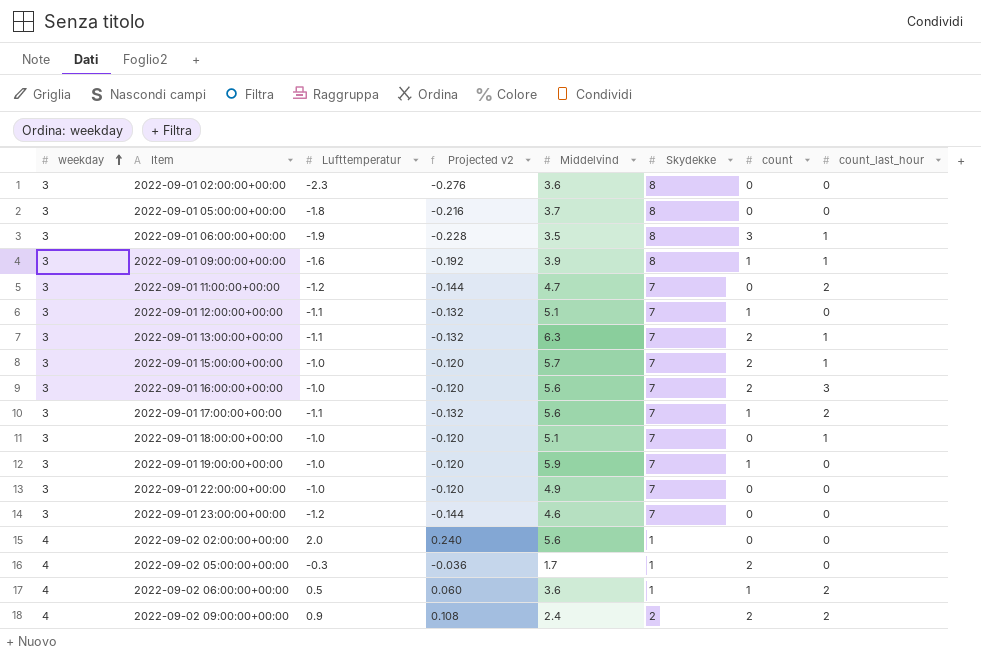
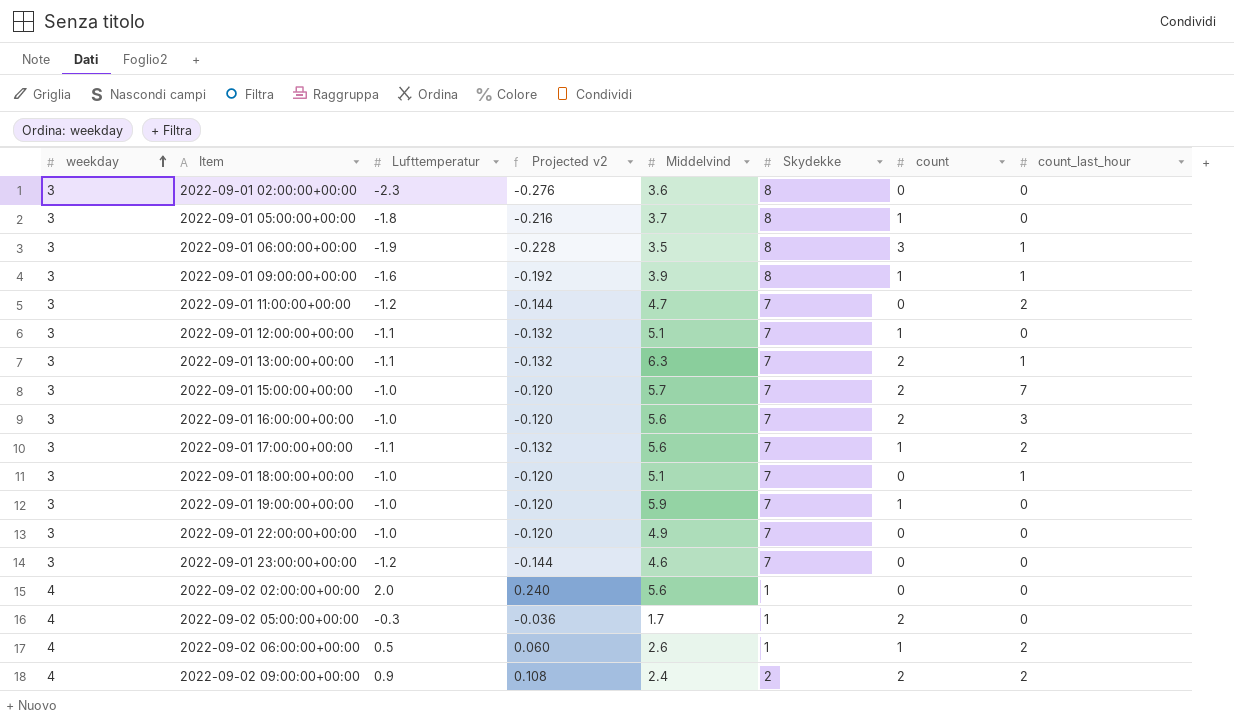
2022-09-01 05:00:00+00:00 | count: 0 -> 1
2022-09-01 15:00:00+00:00 | count_last_hour: 1 -> 7
2022-09-02 06:00:00+00:00 | Middelvind: 3.6 -> 2.6

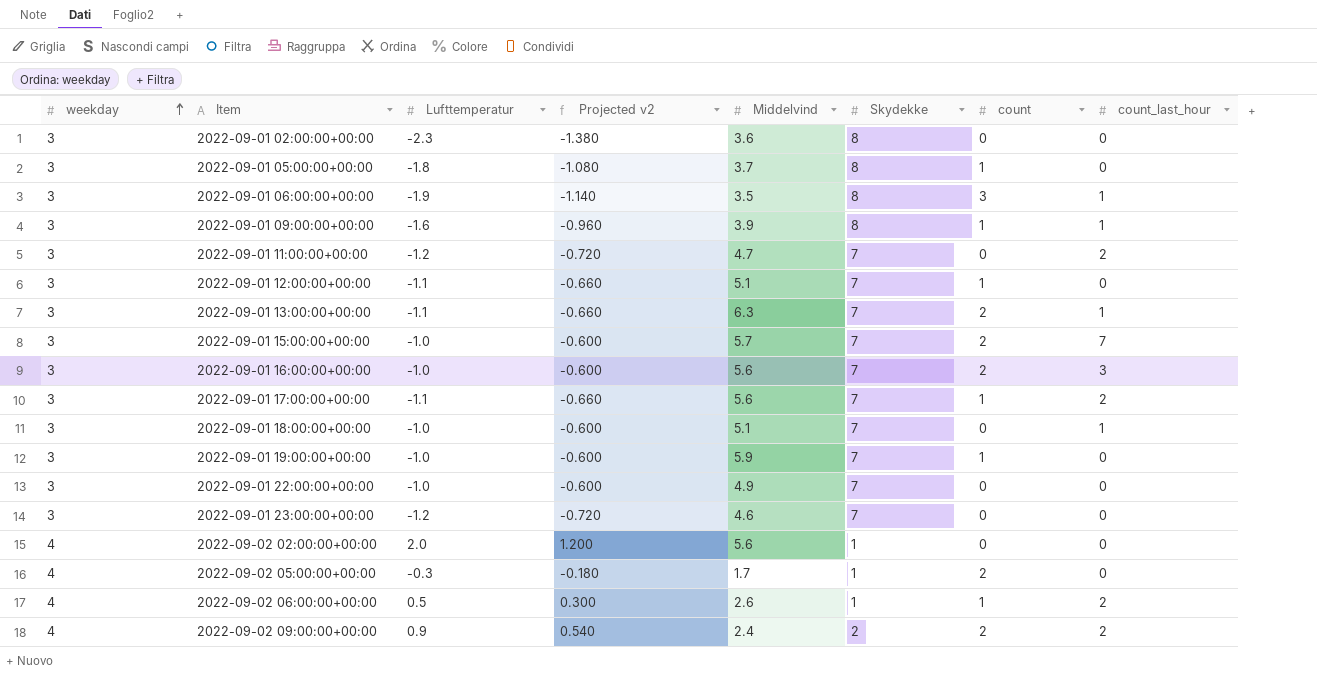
column Projected v2 | formula: [Lufttemperatur] * 0.12 -> [Lufttemperatur] * 0.6

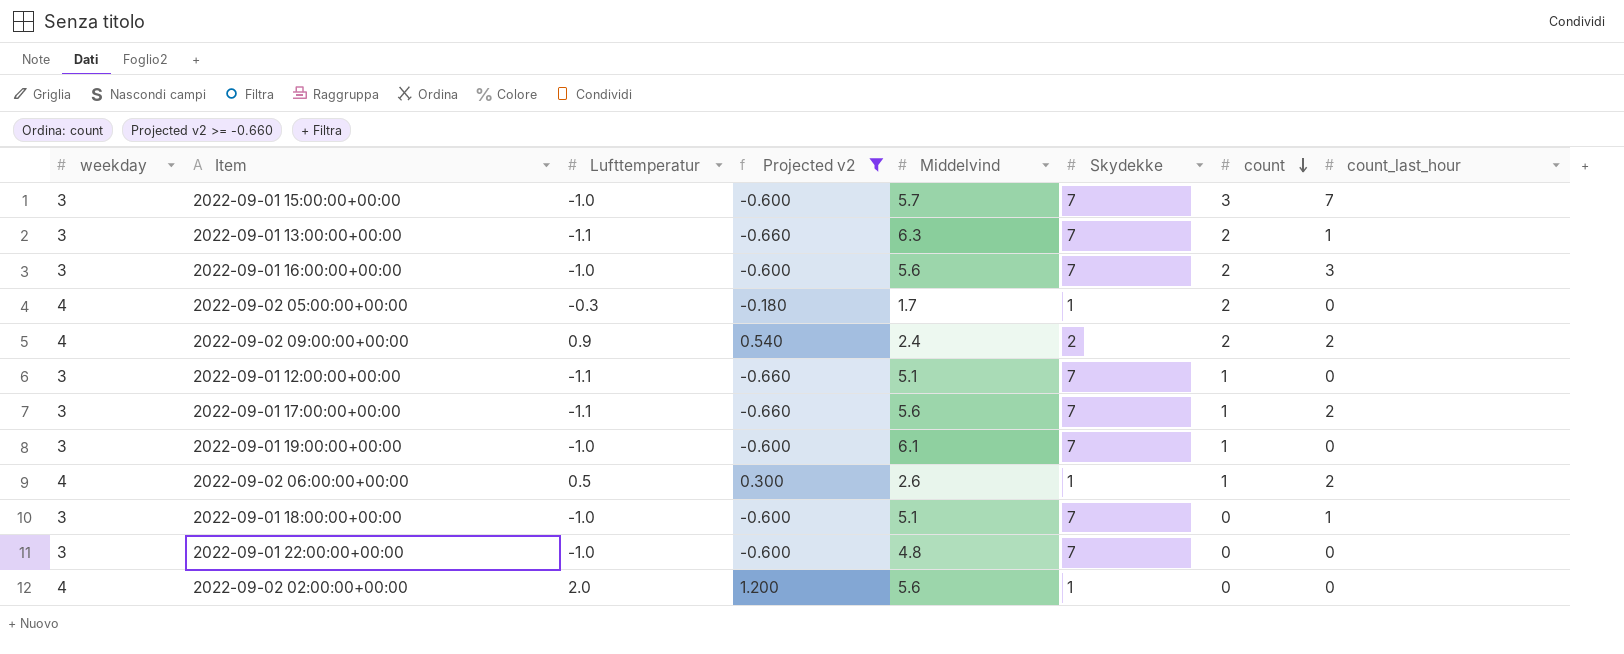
filter: none -> Projected v2 >= -0.660
row order: weekday ascending -> count descending
2022-09-01 15:00:00+00:00 | count: 2 -> 3
2022-09-01 19:00:00+00:00 | Middelvind: 5.9 -> 6.1
2022-09-01 22:00:00+00:00 | Middelvind: 4.9 -> 4.8

